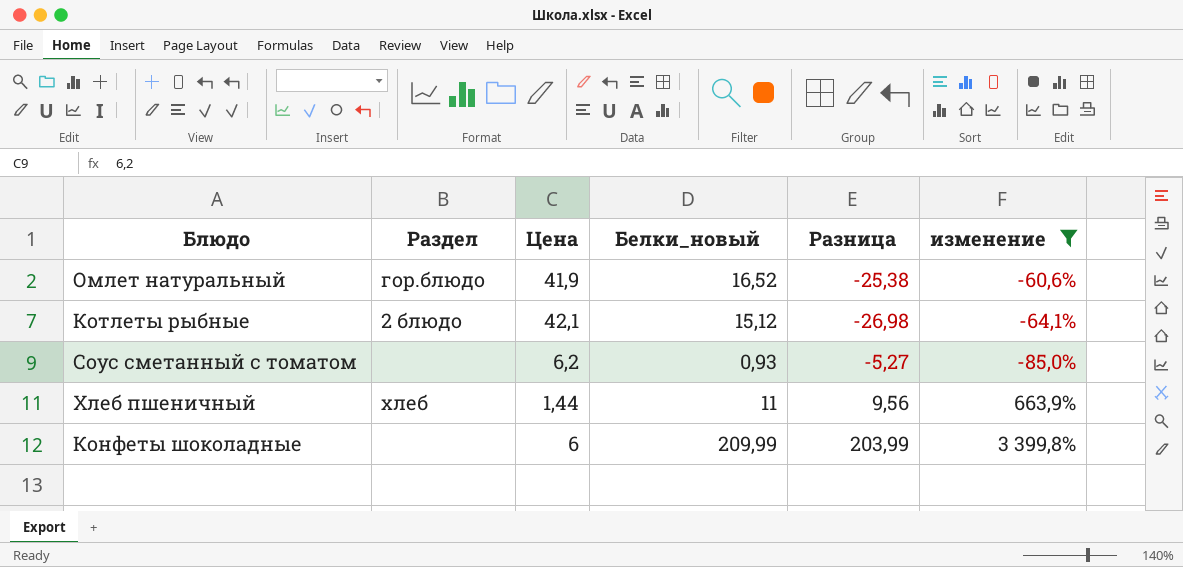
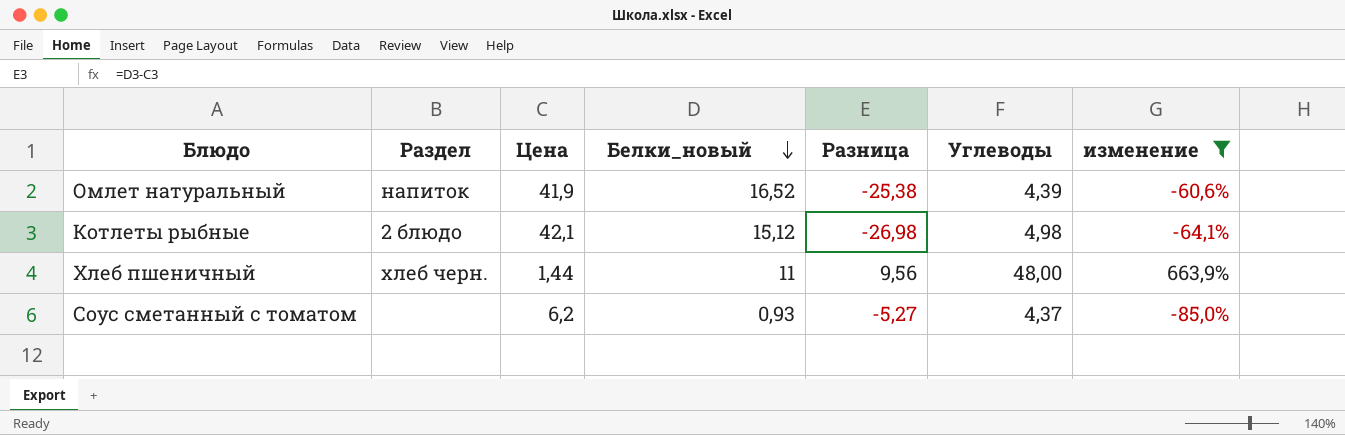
row order: none -> Белки_новый descending
column Углеводы | position: none -> 6
row Конфеты шоколадные: none | 6 | 209,99 | 203,99 | 3 399,8% -> none
Омлет натуральный | Раздел: гор.блюдо -> напиток
Хлеб пшеничный | Раздел: хлеб -> хлеб черн.

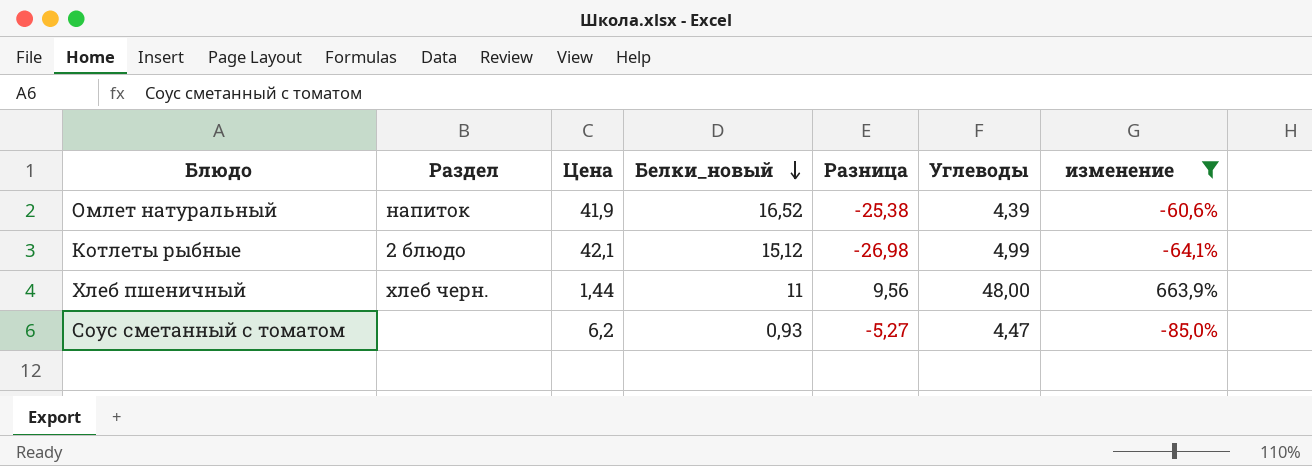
Котлеты рыбные | Углеводы: 4,98 -> 4,99
Соус сметанный с томатом | Углеводы: 4,37 -> 4,47

